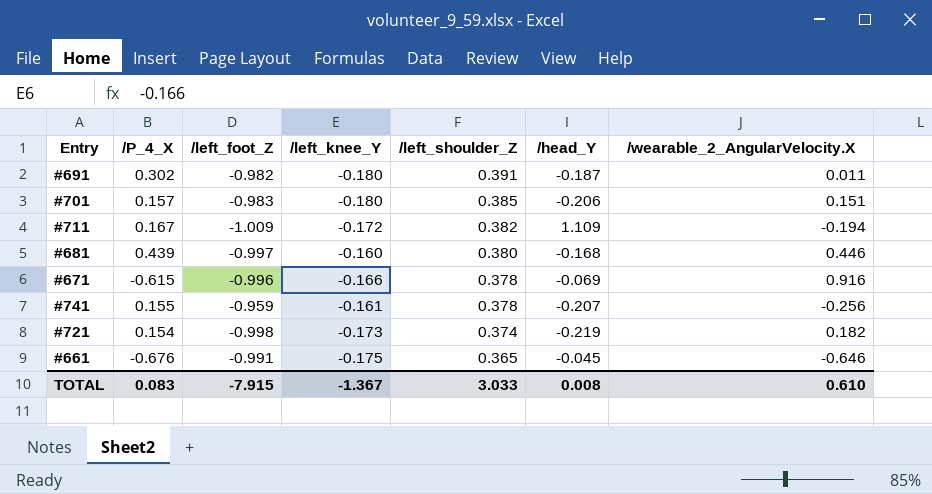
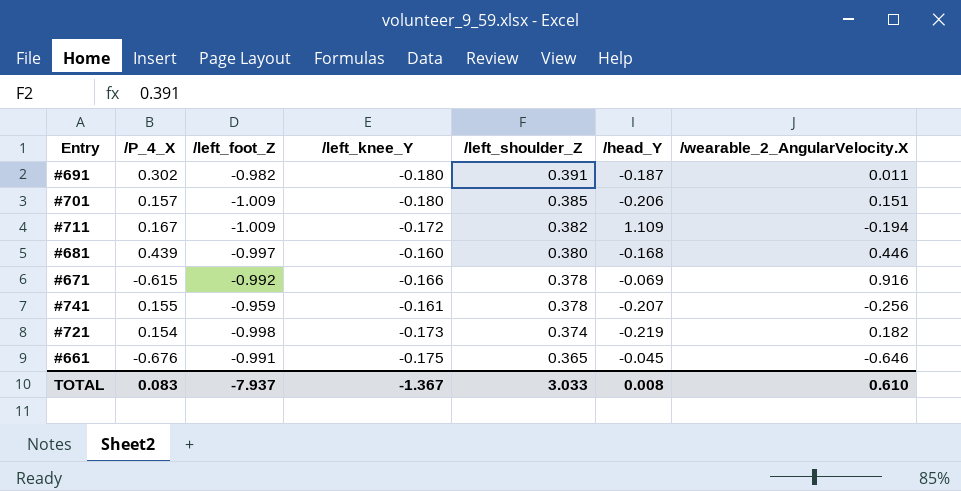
#701 | /left_foot_Z: -0.983 -> -1.009
#671 | /left_foot_Z: -0.996 -> -0.992
TOTAL | /left_foot_Z: -7.915 -> -7.937

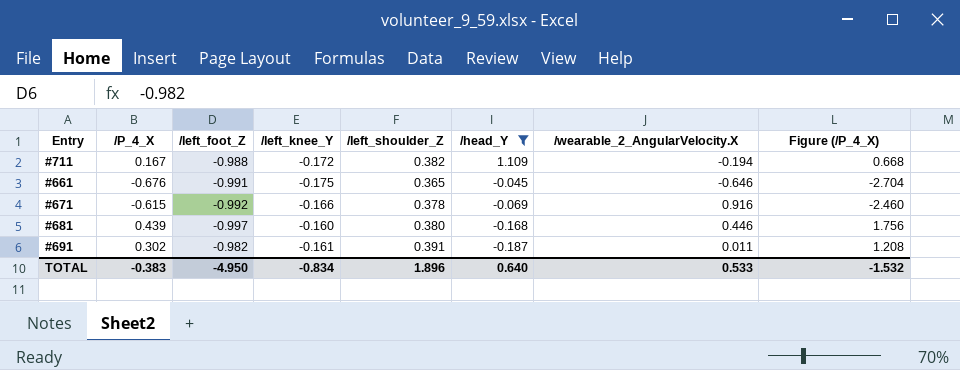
filter: none -> /head_Y >= -0.187
row order: /left_shoulder_Z descending -> /head_Y descending
column Figure (/P_4_X) | formula: none -> [/P_4_X] * 4
#711 | /left_foot_Z: -1.009 -> -0.988
#691 | /left_knee_Y: -0.180 -> -0.161
TOTAL | /P_4_X: 0.083 -> -0.383
TOTAL | /left_foot_Z: -7.937 -> -4.950
TOTAL | /left_knee_Y: -1.367 -> -0.834
TOTAL | /left_shoulder_Z: 3.033 -> 1.896
TOTAL | /head_Y: 0.008 -> 0.640
TOTAL | /wearable_2_AngularVelocity.X: 0.610 -> 0.533

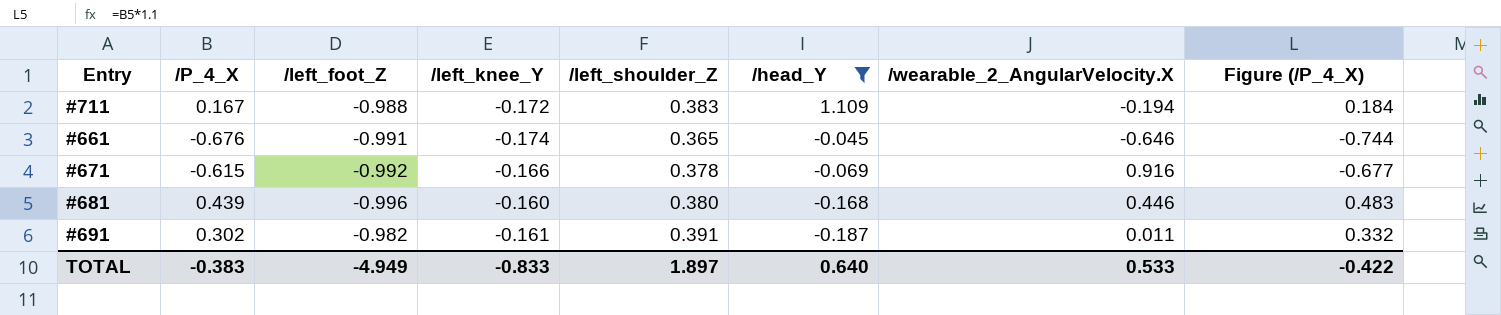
column Figure (/P_4_X) | formula: [/P_4_X] * 4 -> [/P_4_X] * 1.1
#711 | /left_shoulder_Z: 0.382 -> 0.383
#661 | /left_knee_Y: -0.175 -> -0.174
#681 | /left_foot_Z: -0.997 -> -0.996
TOTAL | /left_foot_Z: -4.950 -> -4.949
TOTAL | /left_knee_Y: -0.834 -> -0.833
TOTAL | /left_shoulder_Z: 1.896 -> 1.897
TOTAL | Figure (/P_4_X): -1.532 -> -0.422

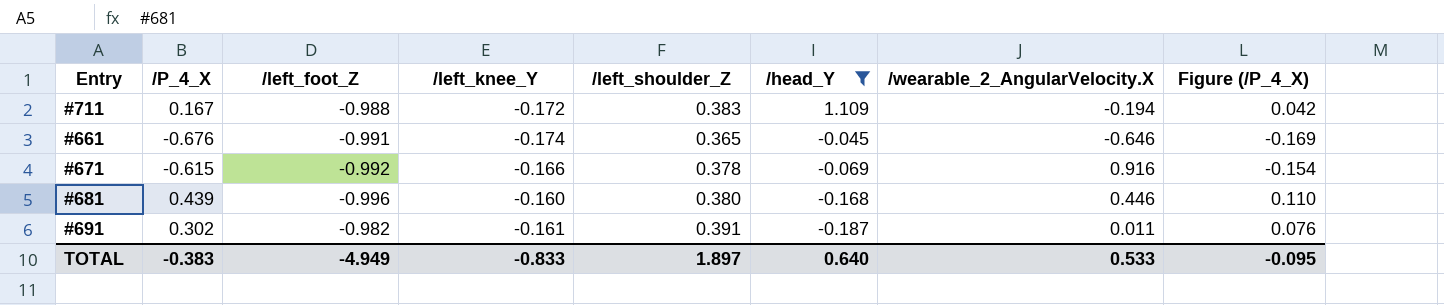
column Figure (/P_4_X) | formula: [/P_4_X] * 1.1 -> [/P_4_X] * 0.25
TOTAL | Figure (/P_4_X): -0.422 -> -0.095

